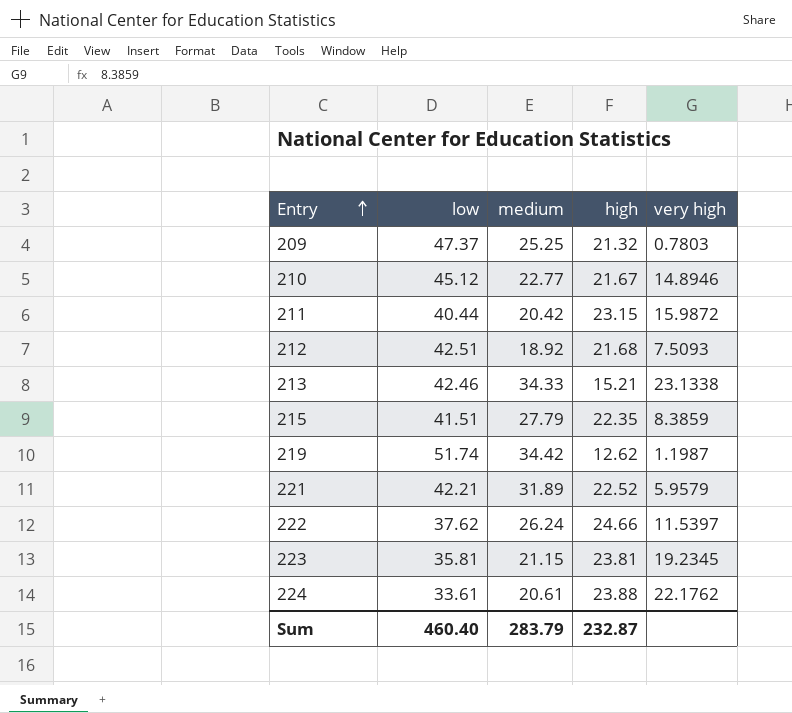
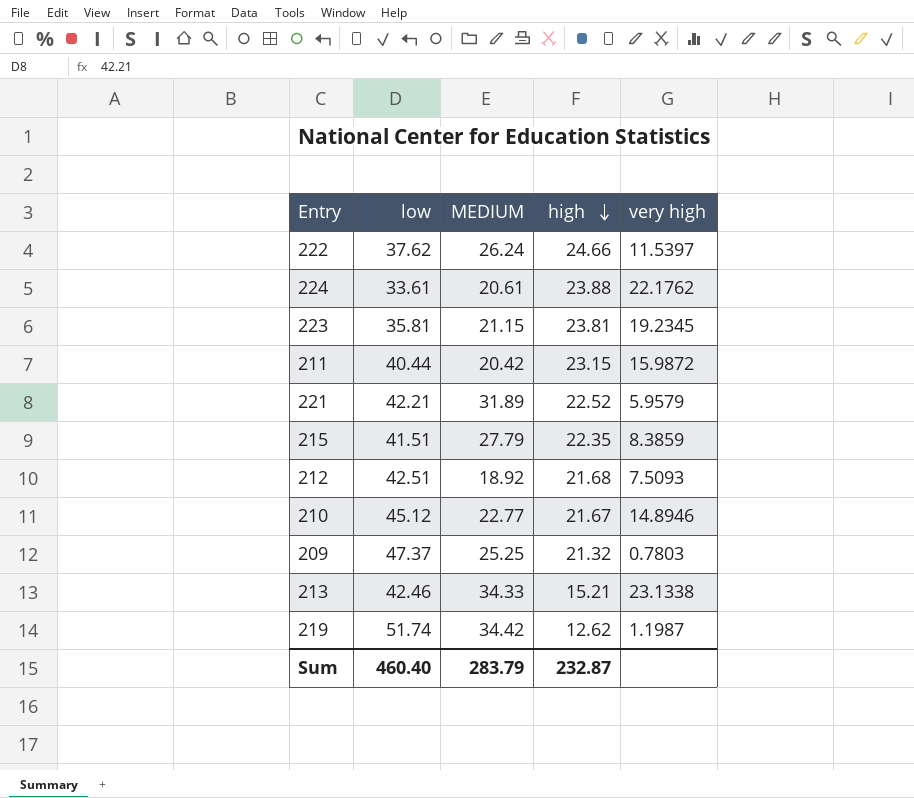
row order: Entry ascending -> high descending
column name: medium -> MEDIUM

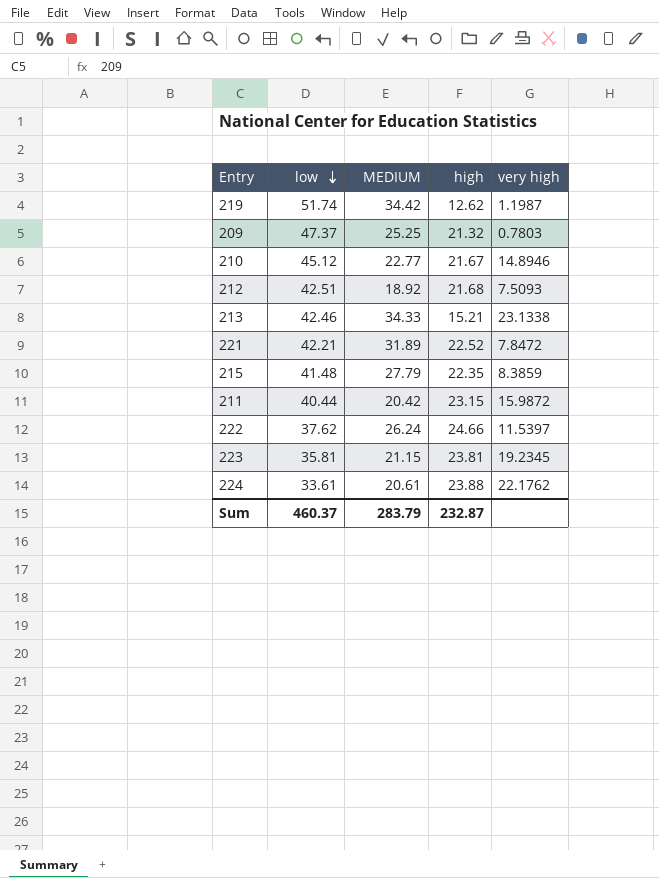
row order: high descending -> low descending
221 | very high: 5.9579 -> 7.8472
215 | low: 41.51 -> 41.48
Sum | low: 460.40 -> 460.37

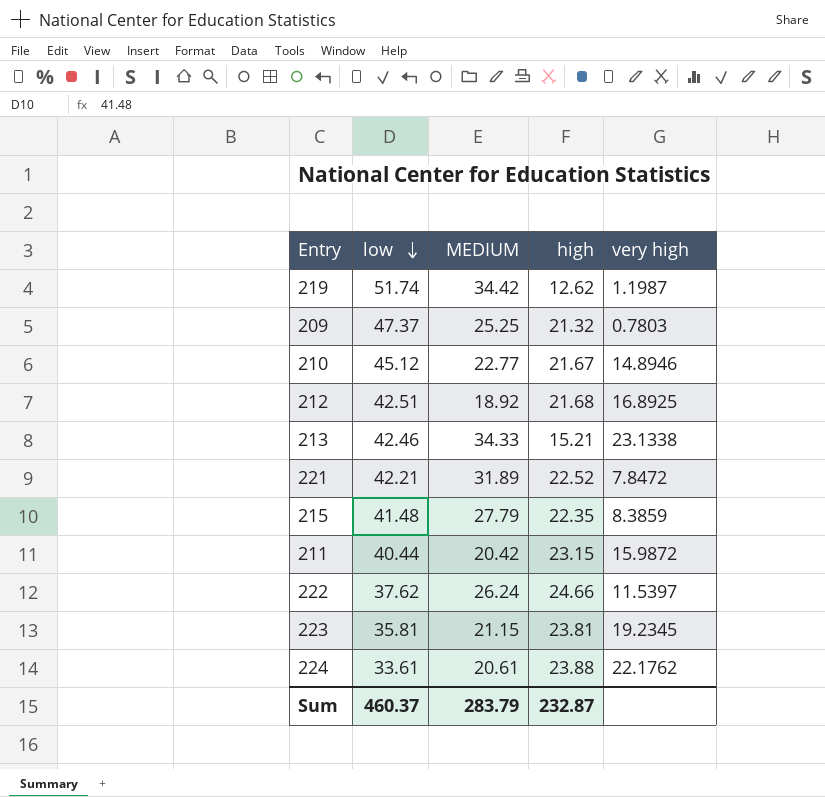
212 | very high: 7.5093 -> 16.8925

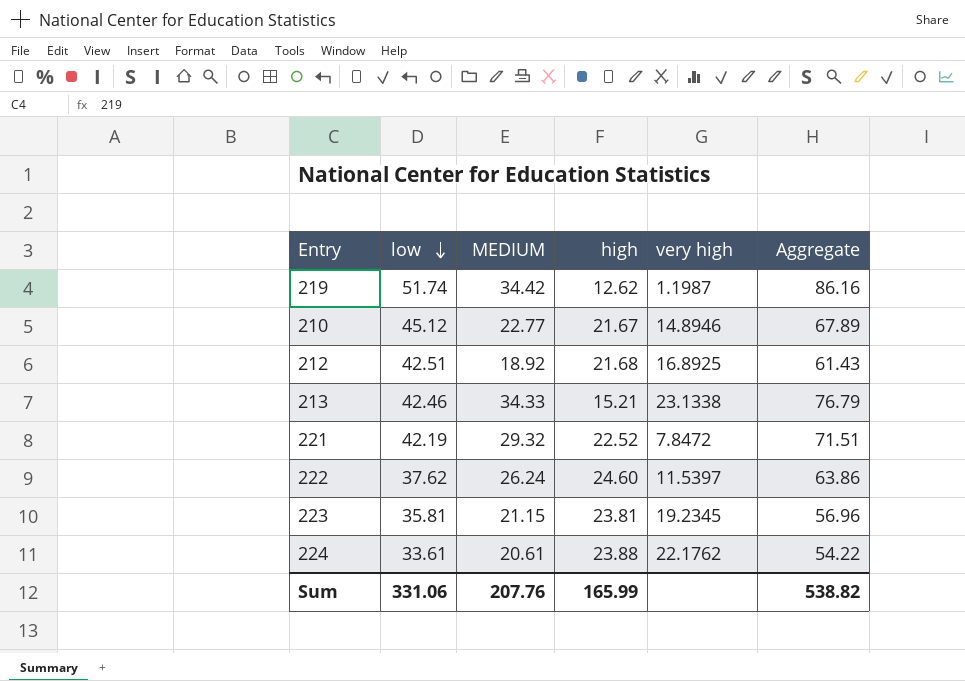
column Aggregate | formula: none -> [low] + [MEDIUM]
row 209: 47.37 | 25.25 | 21.32 | 0.7803 -> none
row 215: 41.48 | 27.79 | 22.35 | 8.3859 -> none
row 211: 40.44 | 20.42 | 23.15 | 15.9872 -> none
221 | low: 42.21 -> 42.19
221 | MEDIUM: 31.89 -> 29.32
222 | high: 24.66 -> 24.60
Sum | low: 460.37 -> 331.06
Sum | MEDIUM: 283.79 -> 207.76
Sum | high: 232.87 -> 165.99

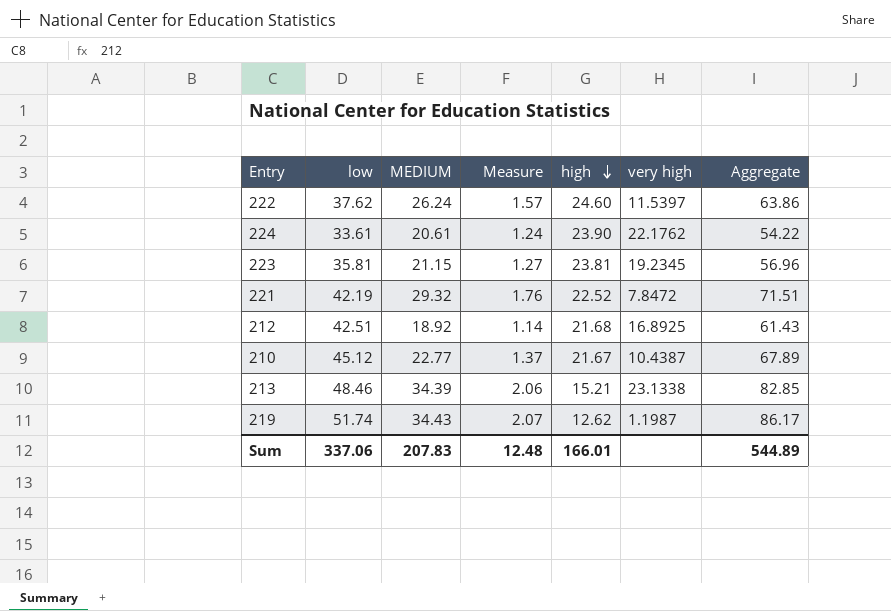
row order: low descending -> high descending
column Measure | formula: none -> [MEDIUM] * 0.06
224 | high: 23.88 -> 23.90
210 | very high: 14.8946 -> 10.4387
213 | low: 42.46 -> 48.46
213 | MEDIUM: 34.33 -> 34.39
213 | Aggregate: 76.79 -> 82.85
219 | MEDIUM: 34.42 -> 34.43
219 | Aggregate: 86.16 -> 86.17
Sum | low: 331.06 -> 337.06
Sum | MEDIUM: 207.76 -> 207.83
Sum | high: 165.99 -> 166.01
Sum | Aggregate: 538.82 -> 544.89

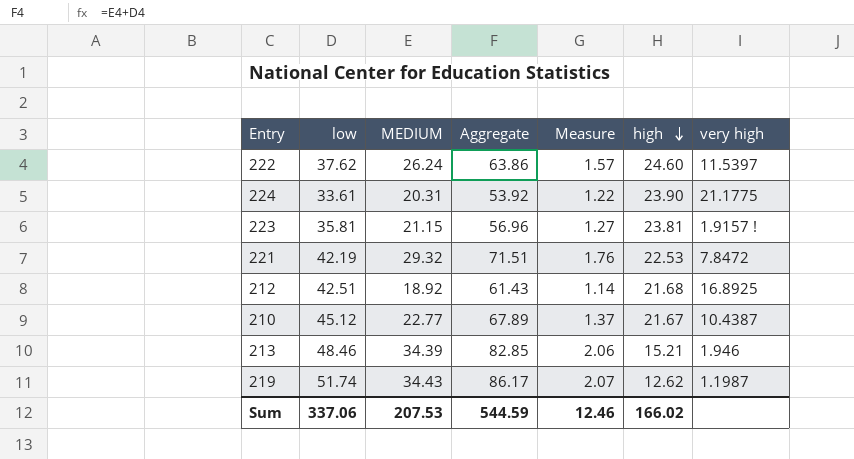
column Aggregate | position: 7 -> 4
224 | MEDIUM: 20.61 -> 20.31
224 | Aggregate: 54.22 -> 53.92
224 | Measure: 1.24 -> 1.22
224 | very high: 22.1762 -> 21.1775
223 | very high: 19.2345 -> 1.9157 !
221 | high: 22.52 -> 22.53
213 | very high: 23.1338 -> 1.946
Sum | MEDIUM: 207.83 -> 207.53
Sum | Aggregate: 544.89 -> 544.59
Sum | Measure: 12.48 -> 12.46
Sum | high: 166.01 -> 166.02

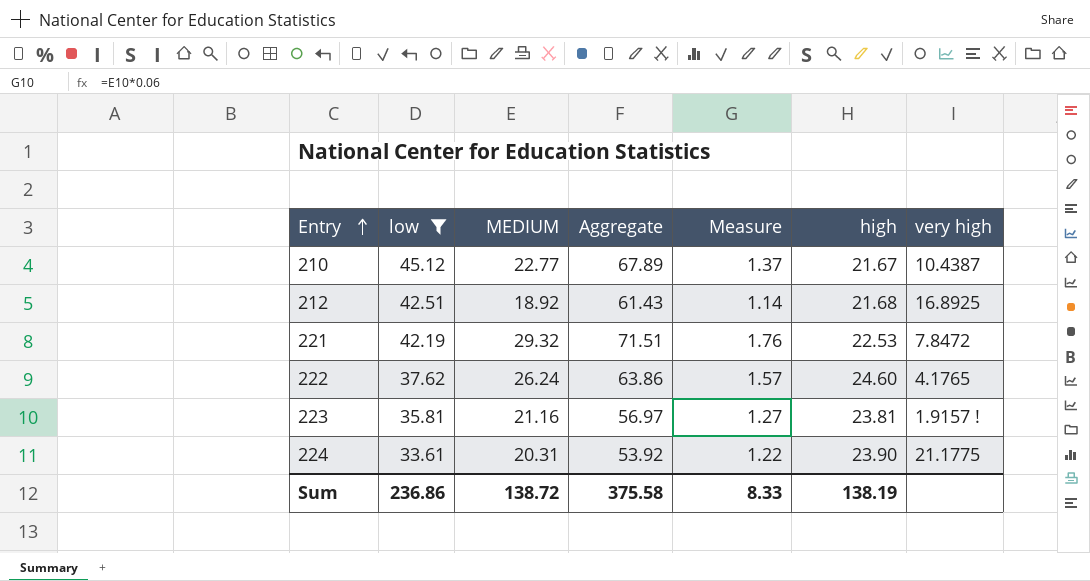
filter: none -> low <= 45.12
row order: high descending -> Entry ascending
222 | very high: 11.5397 -> 4.1765
223 | MEDIUM: 21.15 -> 21.16
223 | Aggregate: 56.96 -> 56.97
Sum | low: 337.06 -> 236.86
Sum | MEDIUM: 207.53 -> 138.72
Sum | Aggregate: 544.59 -> 375.58
Sum | Measure: 12.46 -> 8.33
Sum | high: 166.02 -> 138.19

